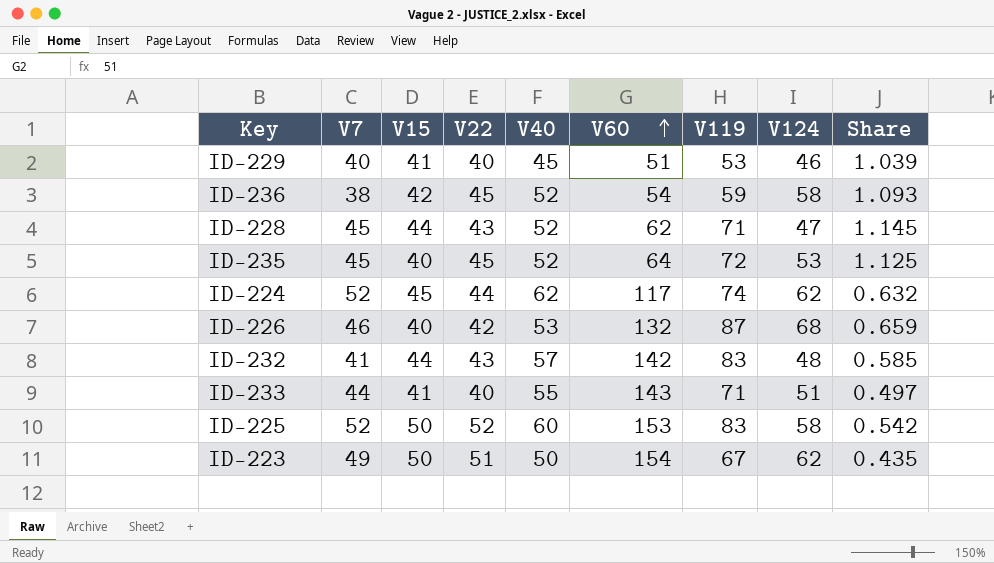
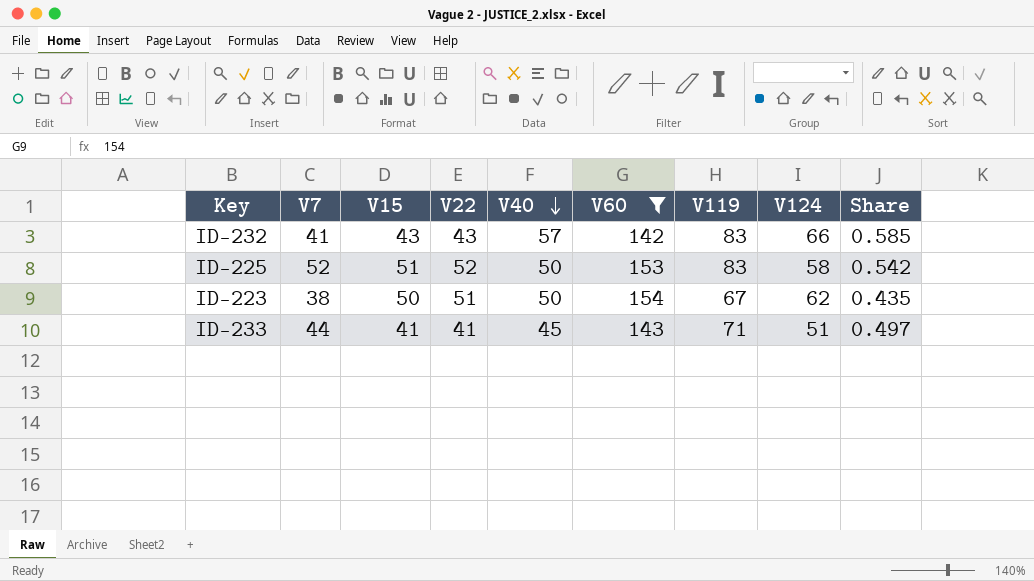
filter: none -> V60 >= 142
row order: V60 ascending -> V40 descending
ID-232 | V15: 44 -> 43
ID-232 | V124: 48 -> 66
ID-225 | V15: 50 -> 51
ID-225 | V40: 60 -> 50
ID-223 | V7: 49 -> 38
ID-233 | V22: 40 -> 41
ID-233 | V40: 55 -> 45

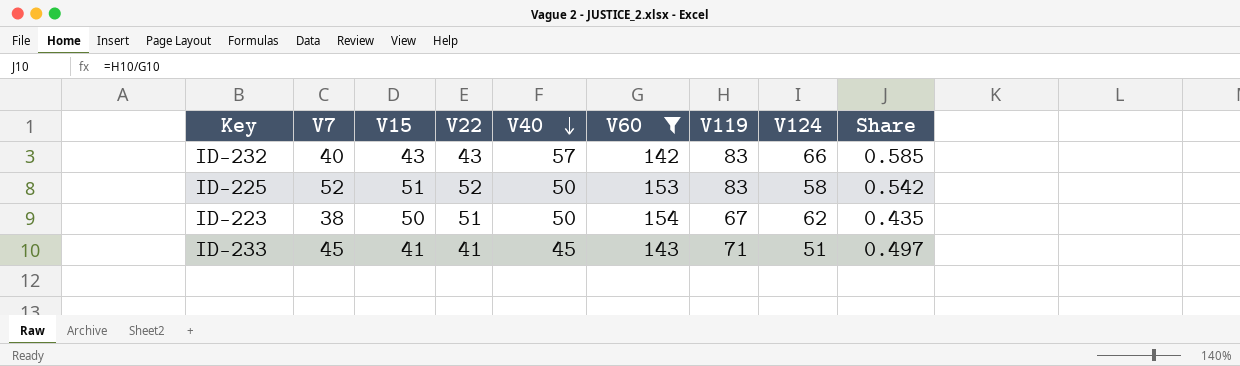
ID-232 | V7: 41 -> 40
ID-233 | V7: 44 -> 45

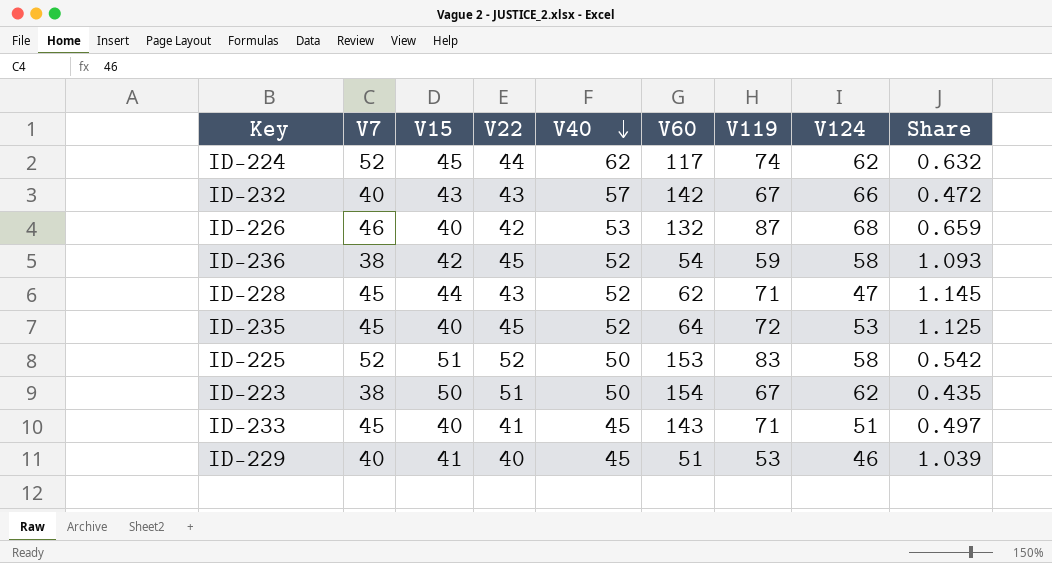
filter: V60 >= 142 -> none
ID-232 | V119: 83 -> 67
ID-232 | Share: 0.585 -> 0.472
ID-233 | V15: 41 -> 40

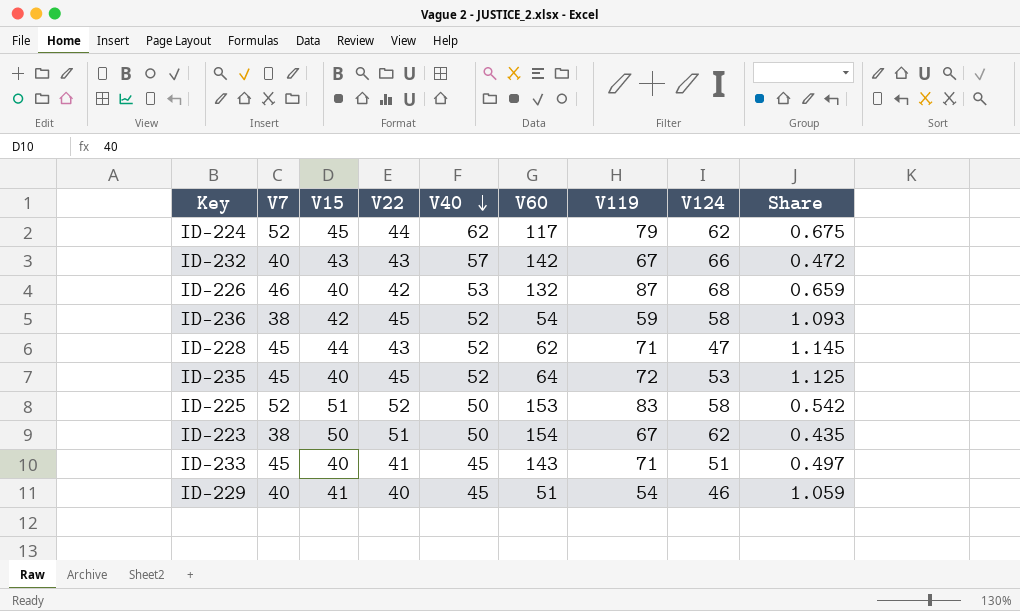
ID-224 | V119: 74 -> 79
ID-224 | Share: 0.632 -> 0.675
ID-229 | V119: 53 -> 54
ID-229 | Share: 1.039 -> 1.059

